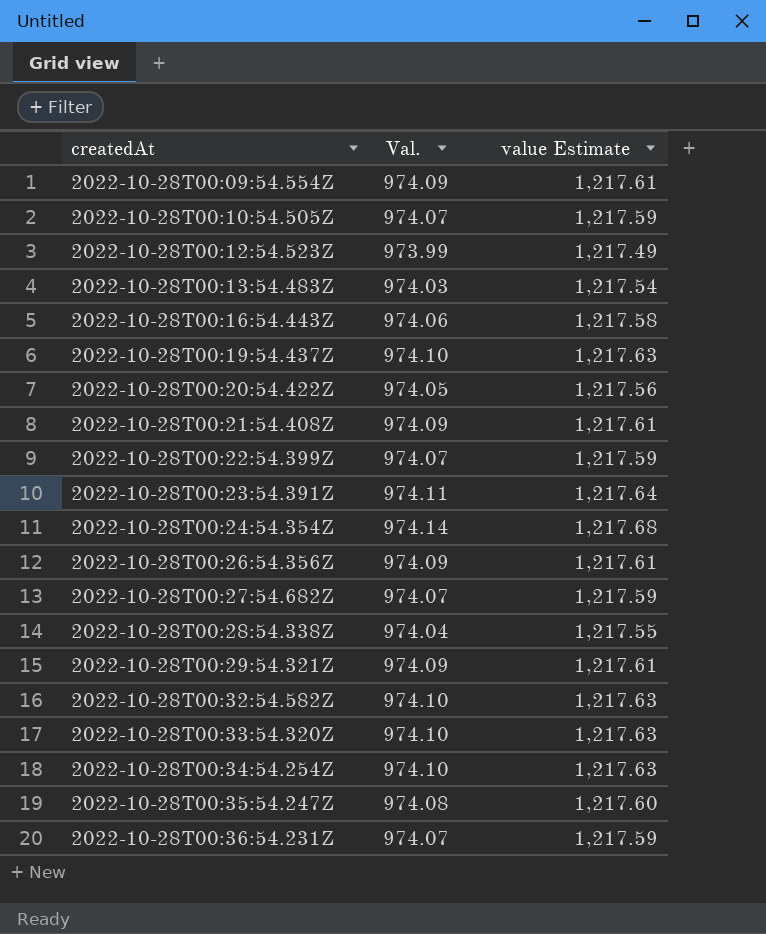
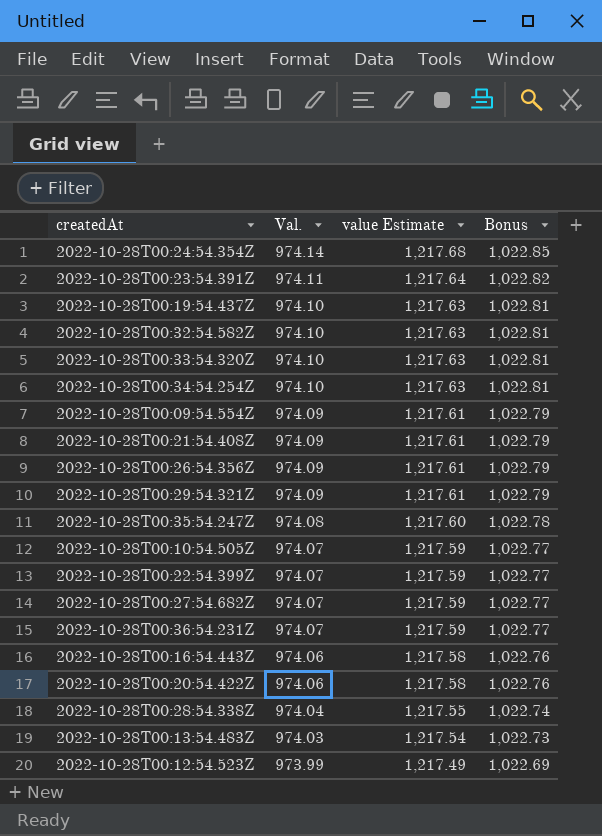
row order: createdAt ascending -> Val. descending
column Bonus | formula: none -> [Val.] * 1.05
2022-10-28T00:20:54.422Z | Val.: 974.05 -> 974.06
2022-10-28T00:20:54.422Z | value Estimate: 1,217.56 -> 1,217.58

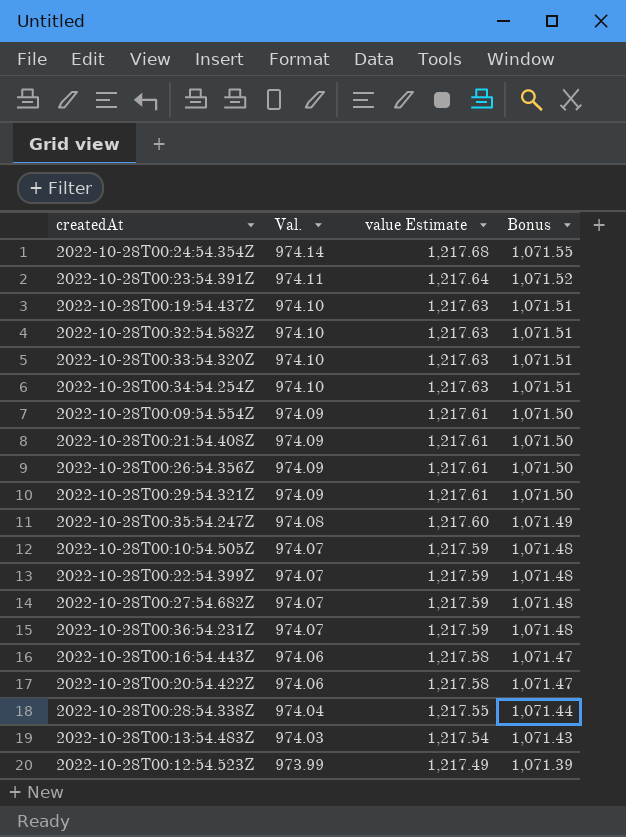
column Bonus | formula: [Val.] * 1.05 -> [Val.] * 1.1

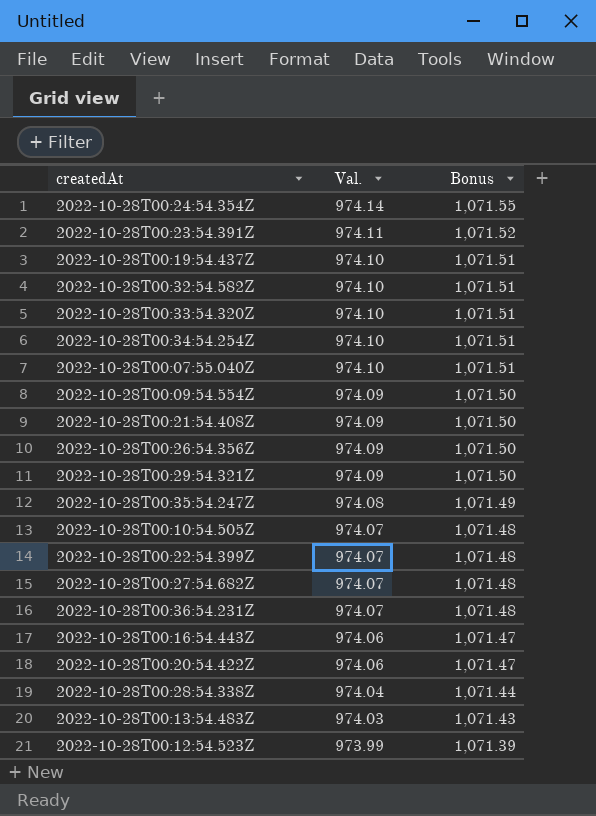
column value Estimate | formula: [Val.] * 1.25 -> none
row 2022-10-28T00:07:55.040Z: none -> 974.10 | 1,071.51

